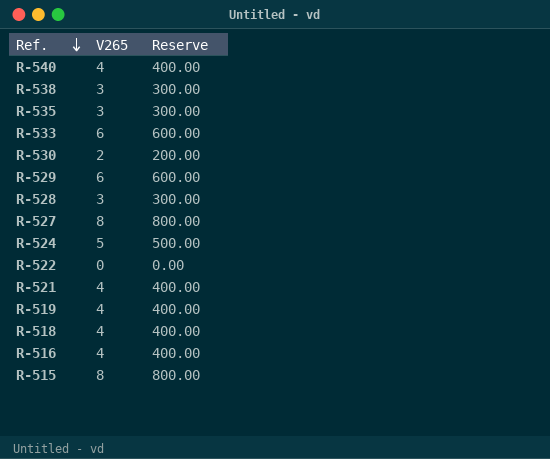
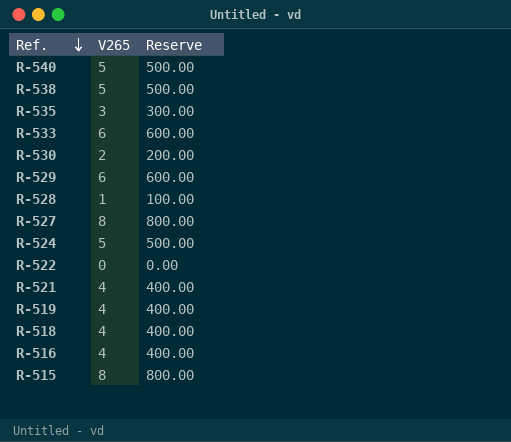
R-540 | V265: 4 -> 5
R-540 | Reserve: 400.00 -> 500.00
R-538 | V265: 3 -> 5
R-538 | Reserve: 300.00 -> 500.00
R-528 | V265: 3 -> 1
R-528 | Reserve: 300.00 -> 100.00

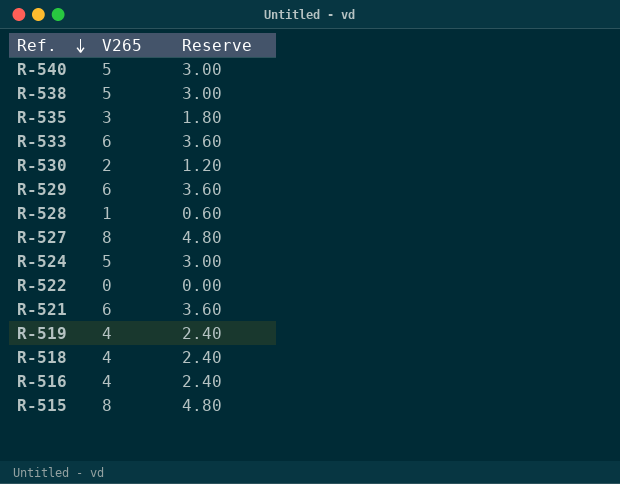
column Reserve | formula: [V265] * 100 -> [V265] * 0.6
R-521 | V265: 4 -> 6

